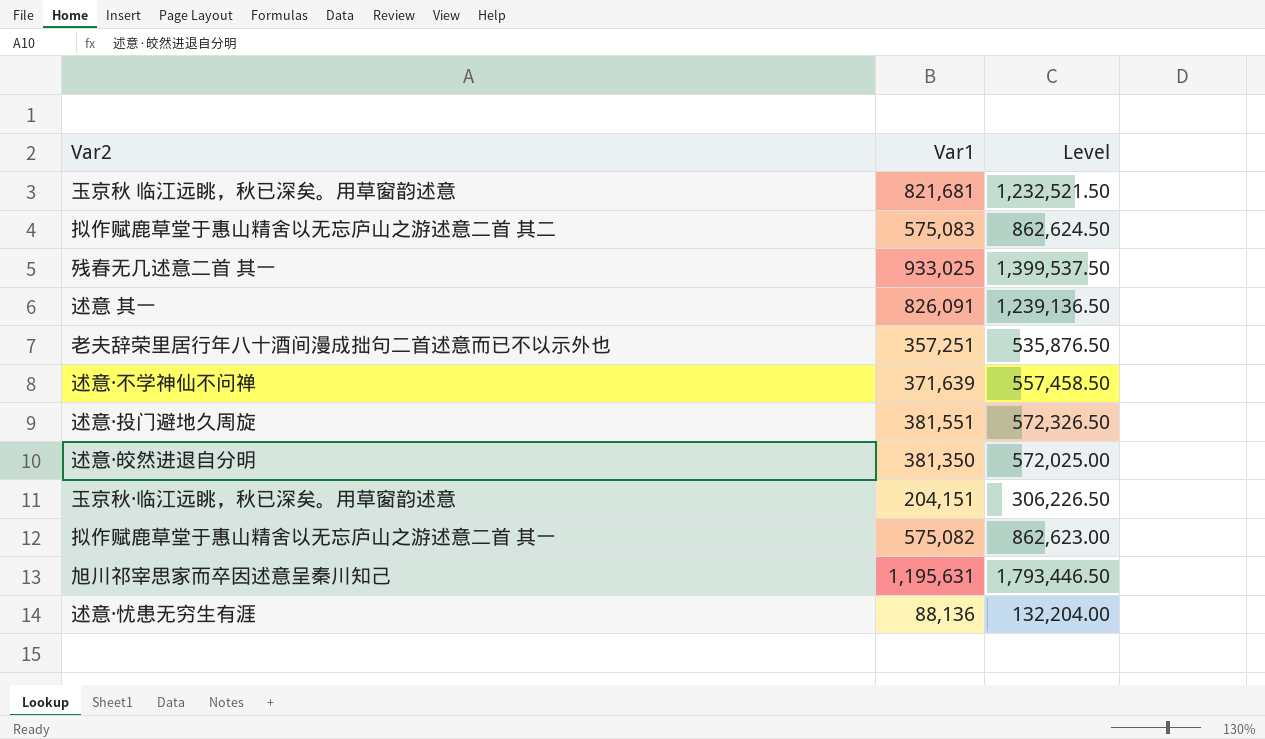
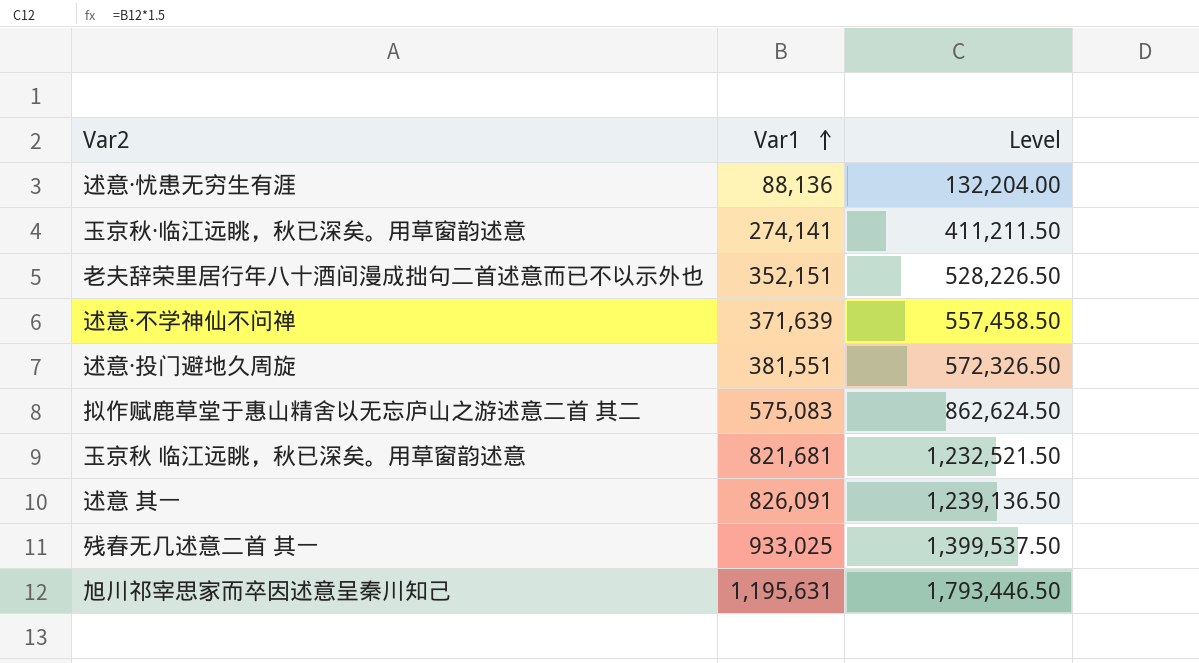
row order: none -> Var1 ascending
row 述意·皎然进退自分明: 381,350 | 572,025.00 -> none
row 拟作赋鹿草堂于惠山精舍以无忘庐山之游述意二首 其一: 575,082 | 862,623.00 -> none
玉京秋·临江远眺，秋已深矣。用草窗韵述意 | Var1: 204,151 -> 274,141
玉京秋·临江远眺，秋已深矣。用草窗韵述意 | Level: 306,226.50 -> 411,211.50
老夫辞荣里居行年八十酒间漫成拙句二首述意而已不以示外也 | Var1: 357,251 -> 352,151
老夫辞荣里居行年八十酒间漫成拙句二首述意而已不以示外也 | Level: 535,876.50 -> 528,226.50

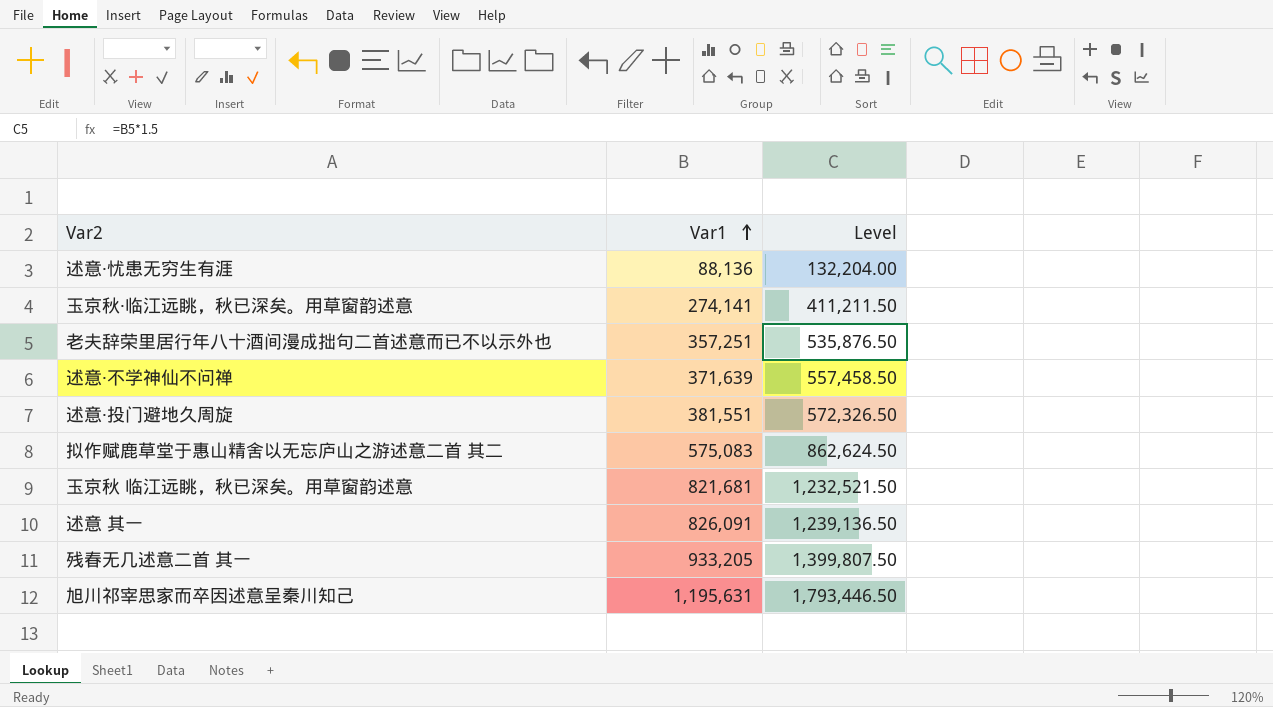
老夫辞荣里居行年八十酒间漫成拙句二首述意而已不以示外也 | Var1: 352,151 -> 357,251
老夫辞荣里居行年八十酒间漫成拙句二首述意而已不以示外也 | Level: 528,226.50 -> 535,876.50
残春无几述意二首 其一 | Var1: 933,025 -> 933,205
残春无几述意二首 其一 | Level: 1,399,537.50 -> 1,399,807.50

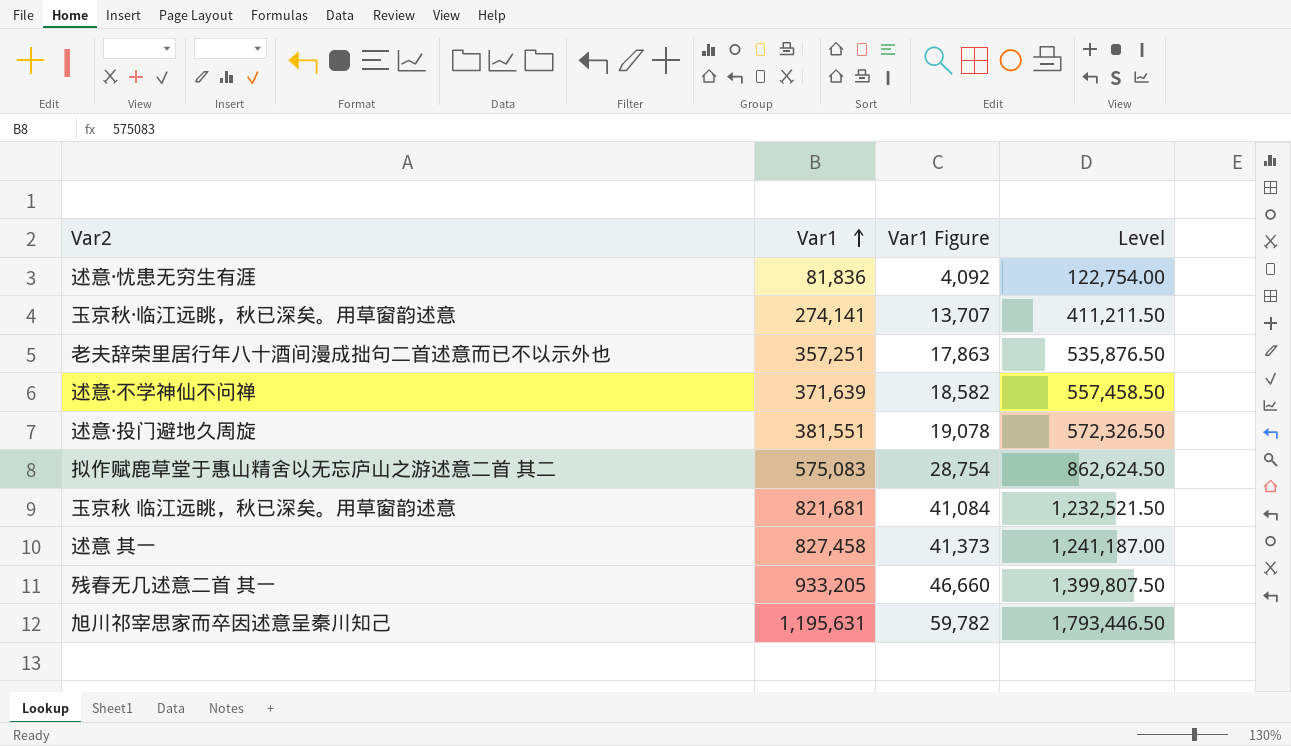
column Var1 Figure | formula: none -> [Var1] * 0.05
述意·忧患无穷生有涯 | Var1: 88,136 -> 81,836
述意·忧患无穷生有涯 | Level: 132,204.00 -> 122,754.00
述意 其一 | Var1: 826,091 -> 827,458
述意 其一 | Level: 1,239,136.50 -> 1,241,187.00

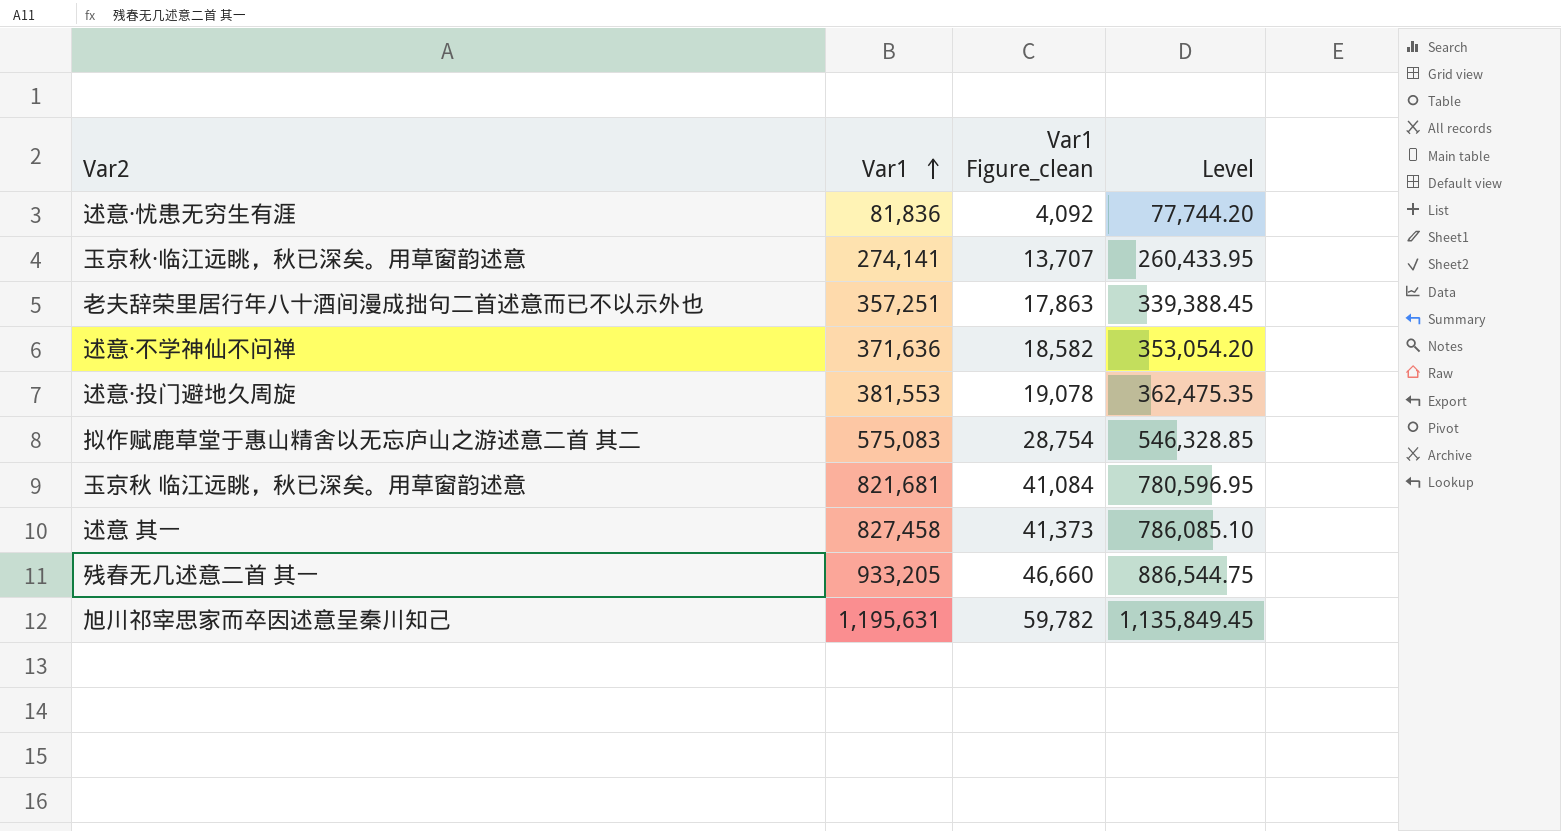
column name: Var1 Figure -> Var1 Figure_clean
column Level | formula: [Var1] * 1.5 -> [Var1] * 0.95
述意·不学神仙不问禅 | Var1: 371,639 -> 371,636
述意·投门避地久周旋 | Var1: 381,551 -> 381,553

